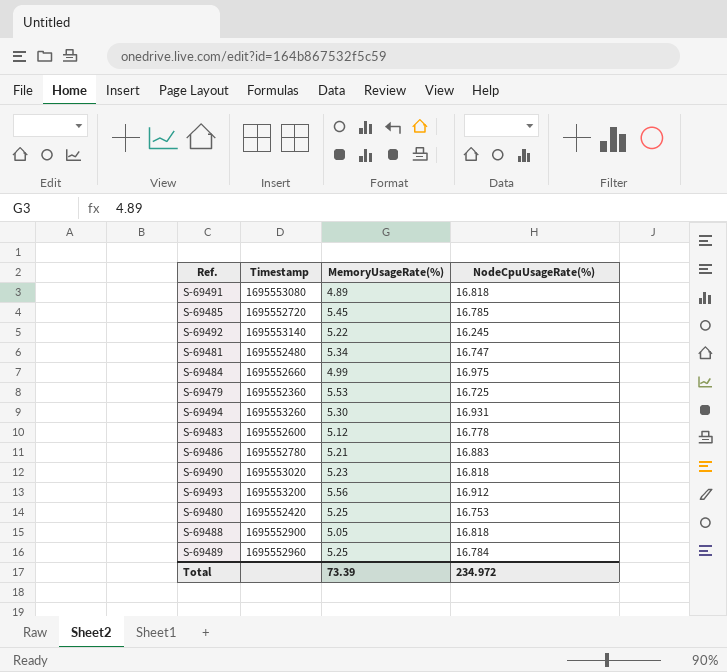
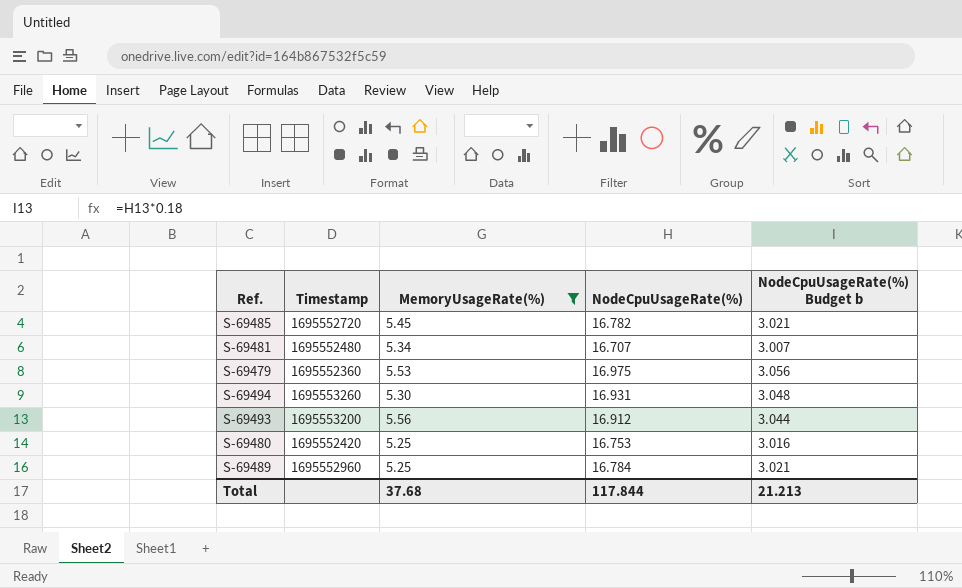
filter: none -> MemoryUsageRate(%) >= 5.25
column NodeCpuUsageRate(%) Budget b | formula: none -> [NodeCpuUsageRate(%)] * 0.18
S-69485 | NodeCpuUsageRate(%): 16.785 -> 16.782
S-69481 | NodeCpuUsageRate(%): 16.747 -> 16.707
S-69479 | NodeCpuUsageRate(%): 16.725 -> 16.975
Total | MemoryUsageRate(%): 73.39 -> 37.68
Total | NodeCpuUsageRate(%): 234.972 -> 117.844

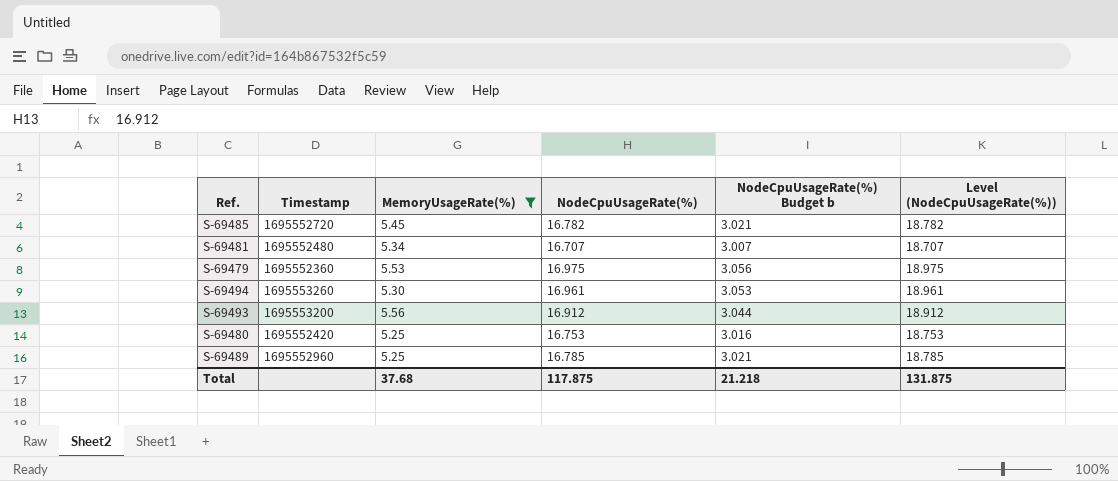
column Level (NodeCpuUsageRate(%)) | formula: none -> [NodeCpuUsageRate(%)] + 2
S-69494 | NodeCpuUsageRate(%): 16.931 -> 16.961
S-69494 | NodeCpuUsageRate(%) Budget b: 3.048 -> 3.053
S-69489 | NodeCpuUsageRate(%): 16.784 -> 16.785
Total | NodeCpuUsageRate(%): 117.844 -> 117.875
Total | NodeCpuUsageRate(%) Budget b: 21.213 -> 21.218

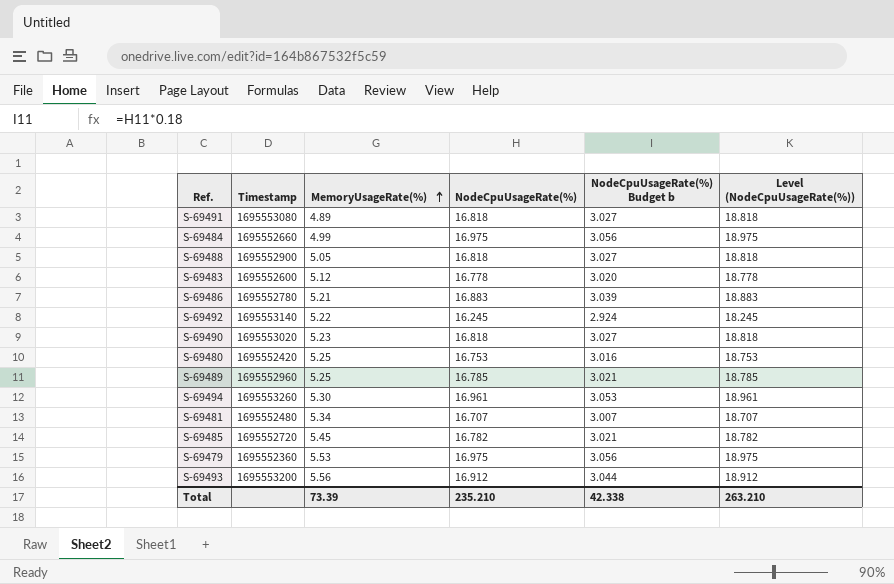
filter: MemoryUsageRate(%) >= 5.25 -> none
row order: none -> MemoryUsageRate(%) ascending
Total | MemoryUsageRate(%): 37.68 -> 73.39
Total | NodeCpuUsageRate(%): 117.875 -> 235.210
Total | NodeCpuUsageRate(%) Budget b: 21.218 -> 42.338
Total | Level (NodeCpuUsageRate(%)): 131.875 -> 263.210

